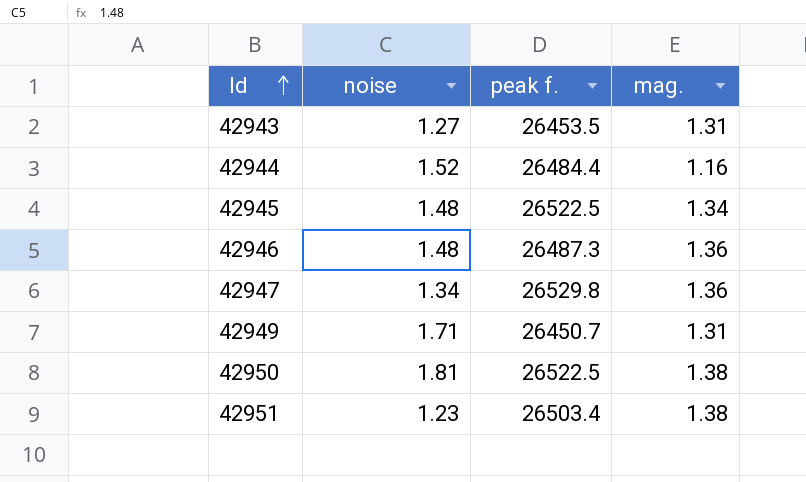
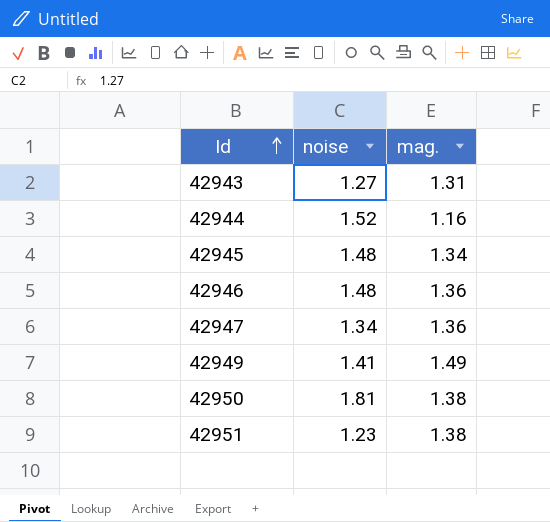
column peak f. | position: 3 -> none
42949 | noise: 1.71 -> 1.41
42949 | mag.: 1.31 -> 1.49

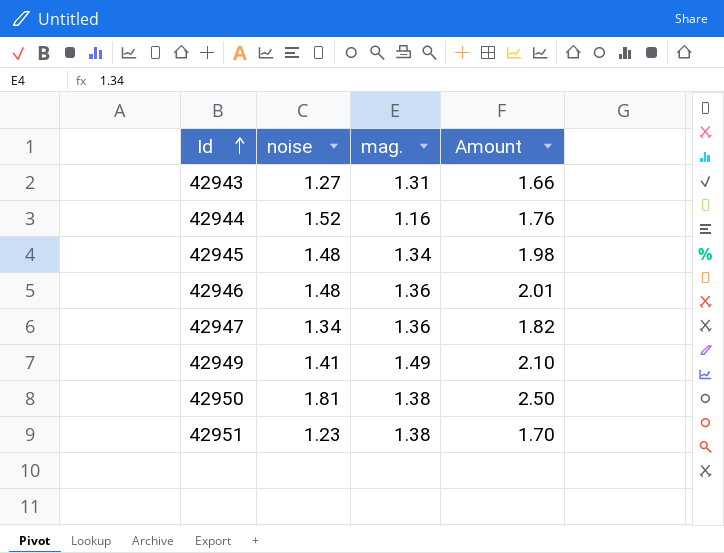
column Amount | formula: none -> [noise] * [mag.]

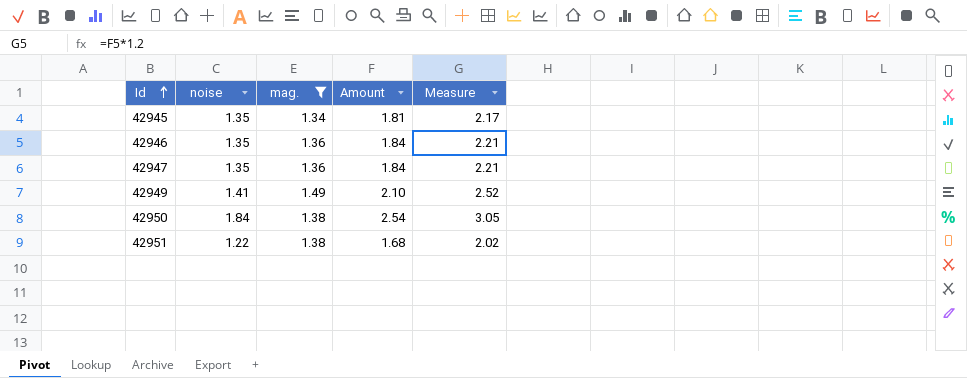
filter: none -> mag. >= 1.34
column Measure | formula: none -> [Amount] * 1.2
42945 | noise: 1.48 -> 1.35
42945 | Amount: 1.98 -> 1.81
42946 | noise: 1.48 -> 1.35
42946 | Amount: 2.01 -> 1.84
42947 | noise: 1.34 -> 1.35
42947 | Amount: 1.82 -> 1.84
42950 | noise: 1.81 -> 1.84
42950 | Amount: 2.50 -> 2.54
42951 | noise: 1.23 -> 1.22
42951 | Amount: 1.70 -> 1.68

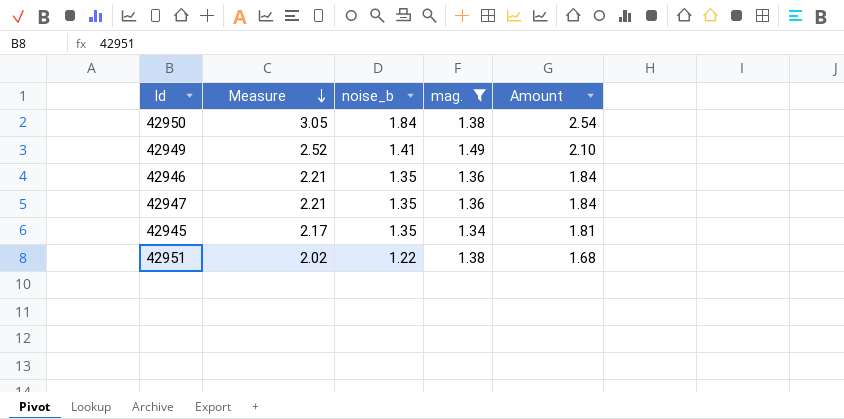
row order: Id ascending -> Measure descending
column Measure | position: 5 -> 2
column name: noise -> noise_b

